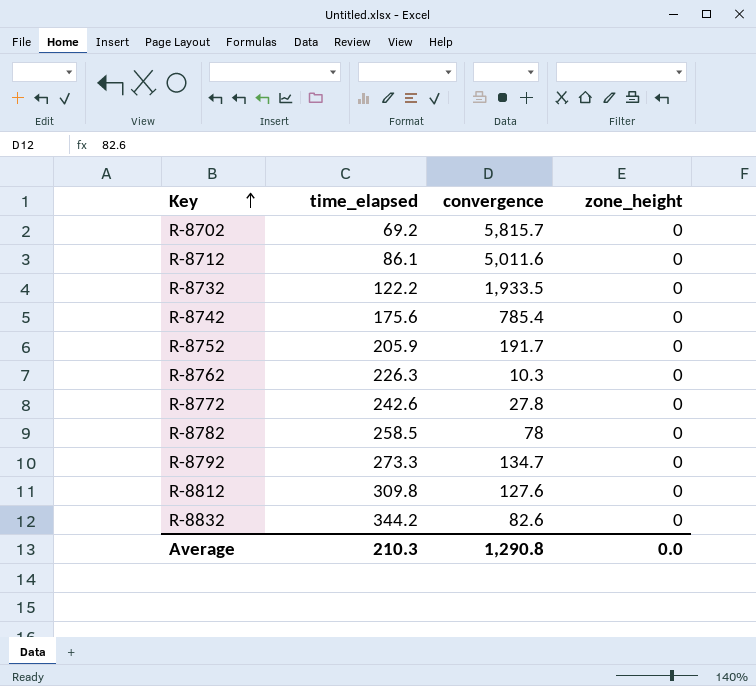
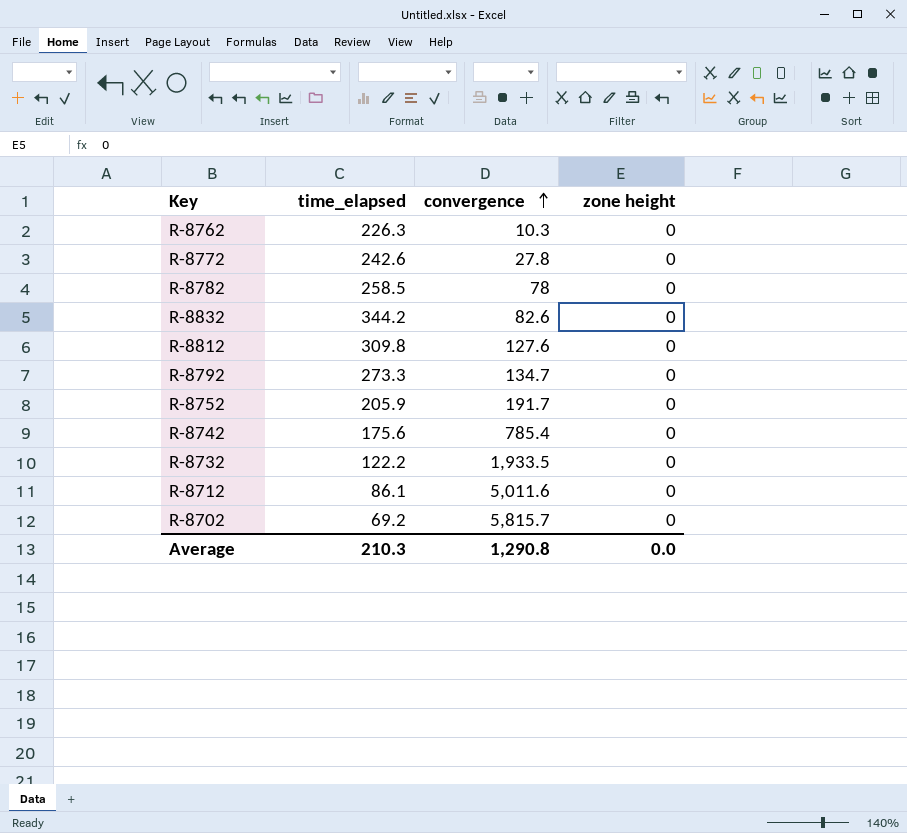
row order: Key ascending -> convergence ascending
column name: zone_height -> zone height

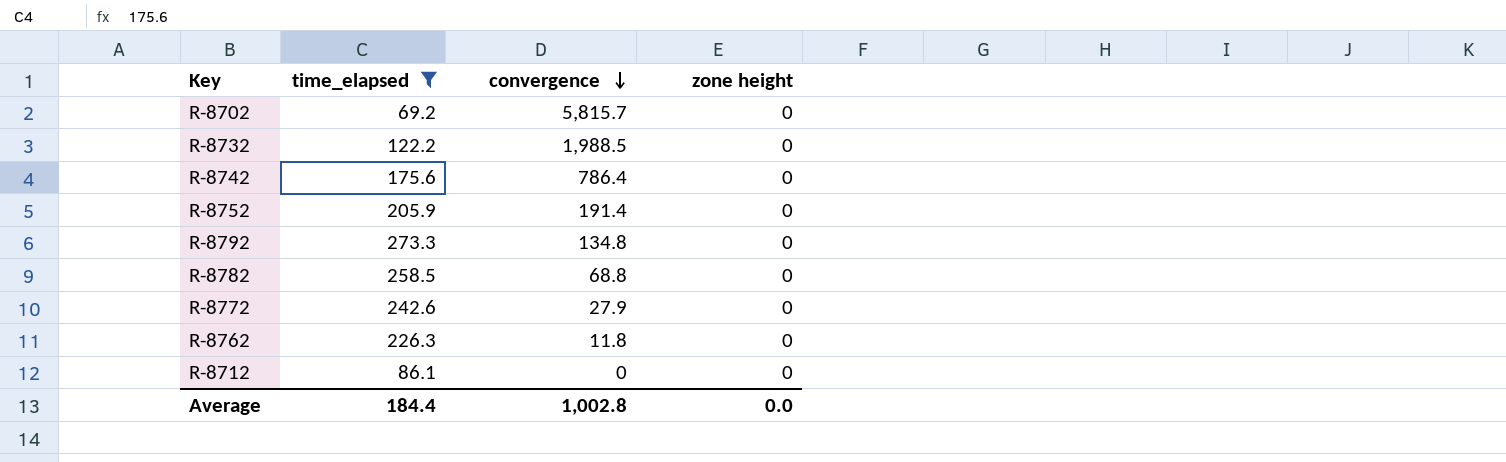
filter: none -> time_elapsed <= 273.3
row order: convergence ascending -> convergence descending
R-8732 | convergence: 1,933.5 -> 1,988.5
R-8742 | convergence: 785.4 -> 786.4
R-8752 | convergence: 191.7 -> 191.4
R-8792 | convergence: 134.7 -> 134.8
R-8782 | convergence: 78 -> 68.8
R-8772 | convergence: 27.8 -> 27.9
R-8762 | convergence: 10.3 -> 11.8
R-8712 | convergence: 5,011.6 -> 0
Average | time_elapsed: 210.3 -> 184.4
Average | convergence: 1,290.8 -> 1,002.8

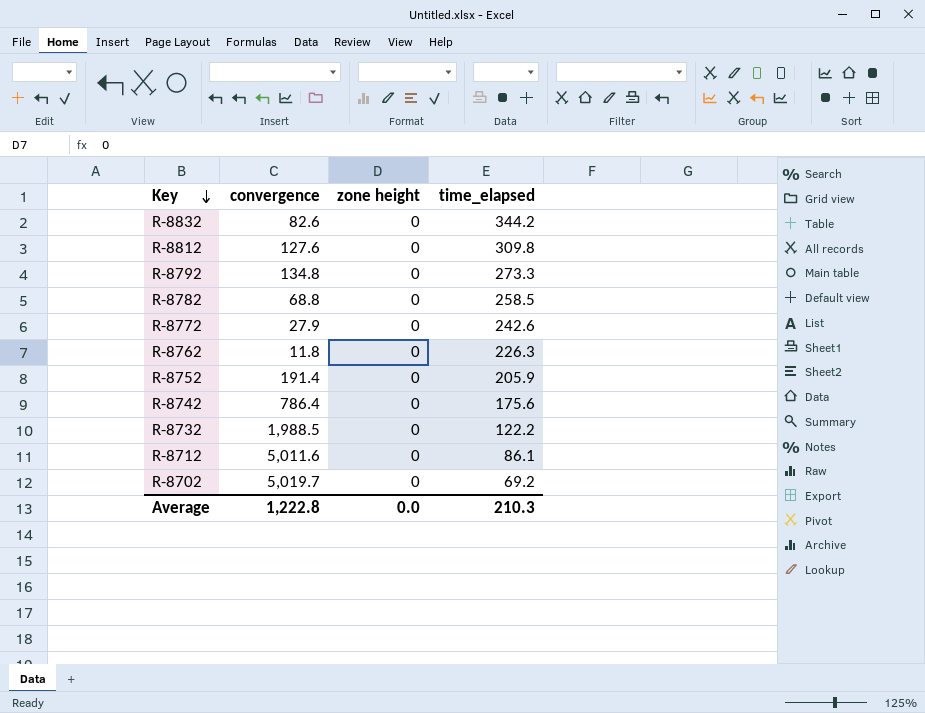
filter: time_elapsed <= 273.3 -> none
row order: convergence descending -> Key descending
column time_elapsed | position: 2 -> 4
R-8712 | convergence: 0 -> 5,011.6
R-8702 | convergence: 5,815.7 -> 5,019.7
Average | convergence: 1,002.8 -> 1,222.8
Average | time_elapsed: 184.4 -> 210.3

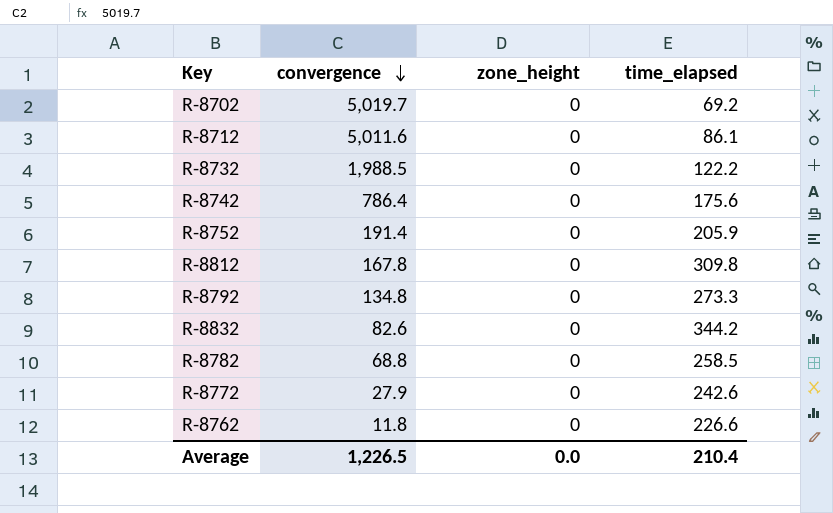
row order: Key descending -> convergence descending
column name: zone height -> zone_height
R-8812 | convergence: 127.6 -> 167.8
R-8762 | time_elapsed: 226.3 -> 226.6
Average | convergence: 1,222.8 -> 1,226.5
Average | time_elapsed: 210.3 -> 210.4

